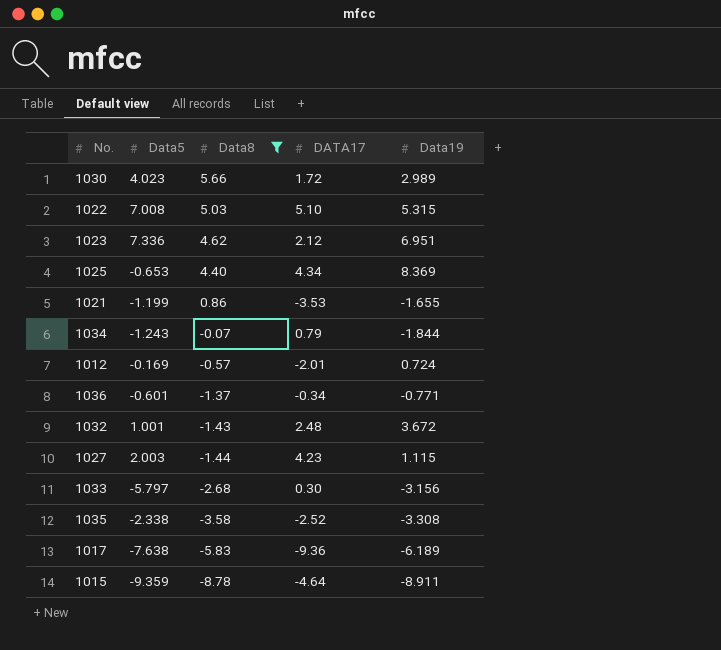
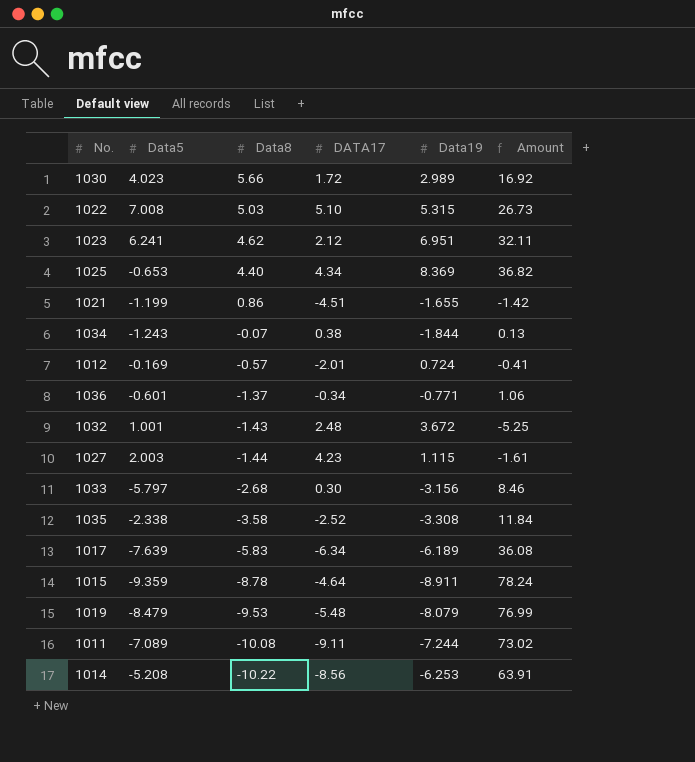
filter: Data8 >= -8.78 -> none
column Amount | formula: none -> [Data8] * [Data19]
1023 | Data5: 7.336 -> 6.241
1021 | DATA17: -3.53 -> -4.51
1034 | DATA17: 0.79 -> 0.38
1017 | Data5: -7.638 -> -7.639
1017 | DATA17: -9.36 -> -6.34

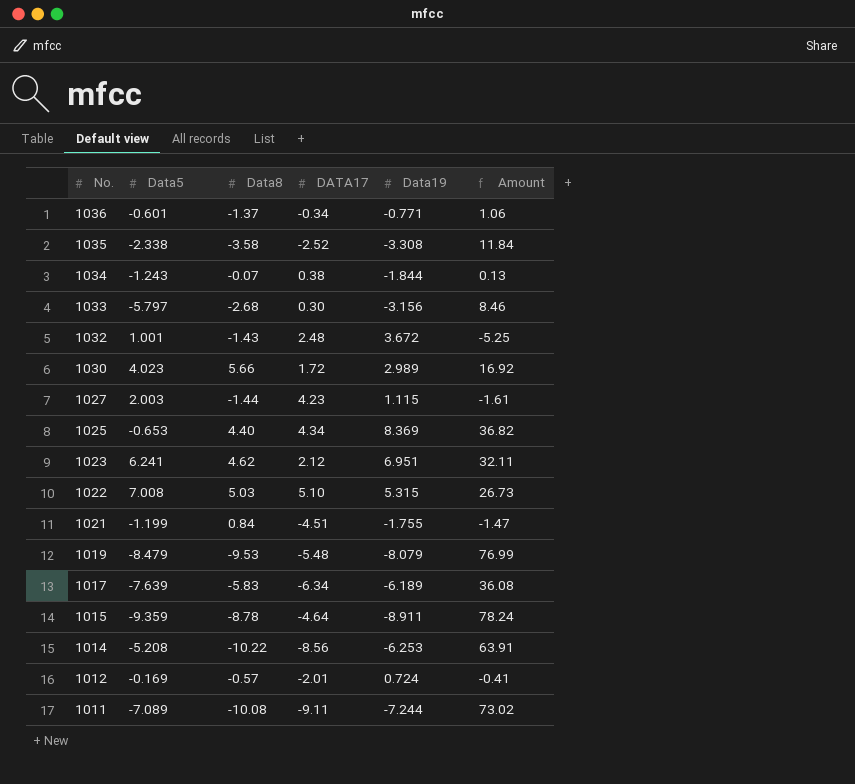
row order: Data8 descending -> No. descending
1021 | Data8: 0.86 -> 0.84
1021 | Data19: -1.655 -> -1.755
1021 | Amount: -1.42 -> -1.47

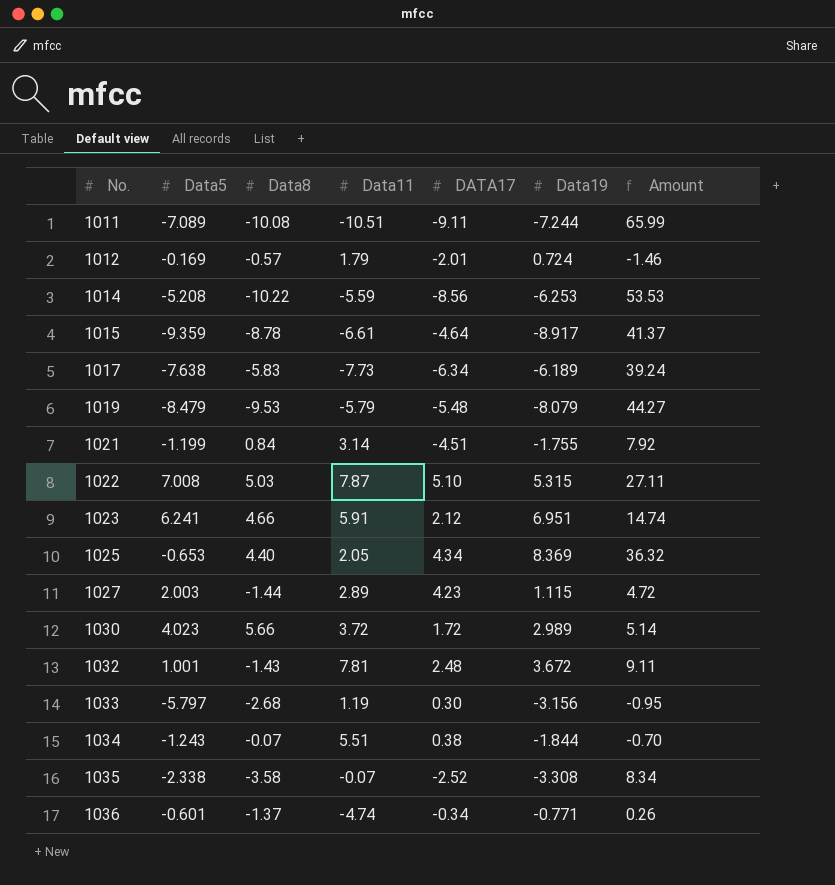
row order: No. descending -> No. ascending
column Data11 | position: none -> 4
column Amount | formula: [Data8] * [Data19] -> [DATA17] * [Data19]
1015 | Data19: -8.911 -> -8.917
1017 | Data5: -7.639 -> -7.638
1023 | Data8: 4.62 -> 4.66

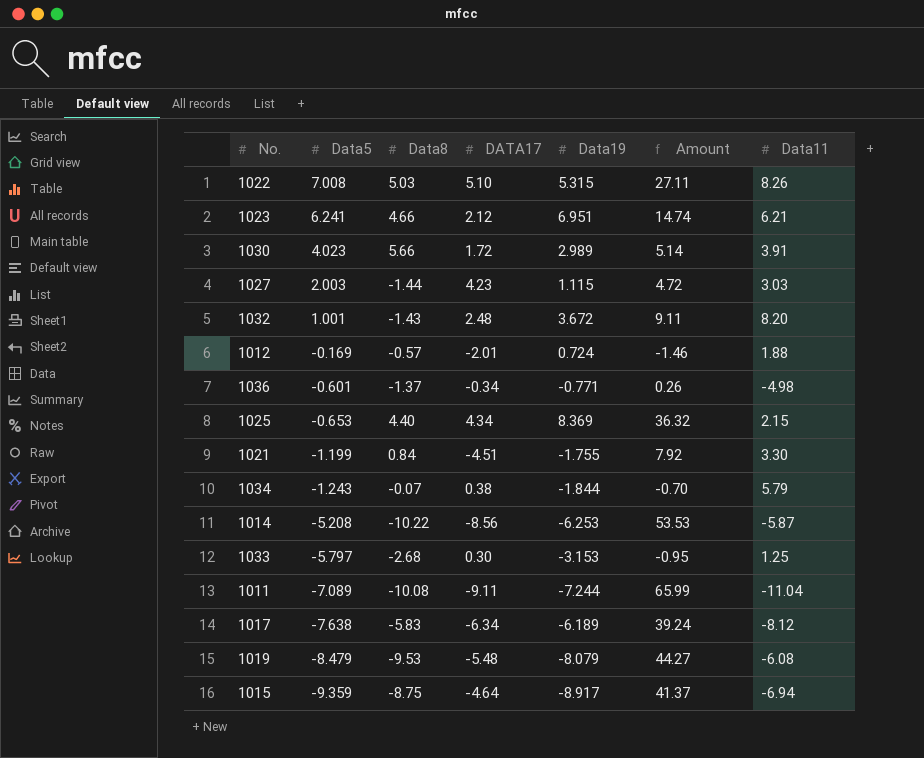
row order: No. ascending -> Data5 descending
column Data11 | position: 4 -> 7
row 1035: -2.338 | -3.58 | -0.07 | -2.52 | -3.308 | 8.34 -> none
1022 | Data11: 7.87 -> 8.26
1023 | Data11: 5.91 -> 6.21
1030 | Data11: 3.72 -> 3.91
1027 | Data11: 2.89 -> 3.03
1032 | Data11: 7.81 -> 8.20
1012 | Data11: 1.79 -> 1.88
1036 | Data11: -4.74 -> -4.98
1025 | Data11: 2.05 -> 2.15
1021 | Data11: 3.14 -> 3.30
1034 | Data11: 5.51 -> 5.79
1014 | Data11: -5.59 -> -5.87
1033 | Data19: -3.156 -> -3.153
1033 | Data11: 1.19 -> 1.25
1011 | Data11: -10.51 -> -11.04
1017 | Data11: -7.73 -> -8.12
1019 | Data11: -5.79 -> -6.08
1015 | Data8: -8.78 -> -8.75
1015 | Data11: -6.61 -> -6.94

